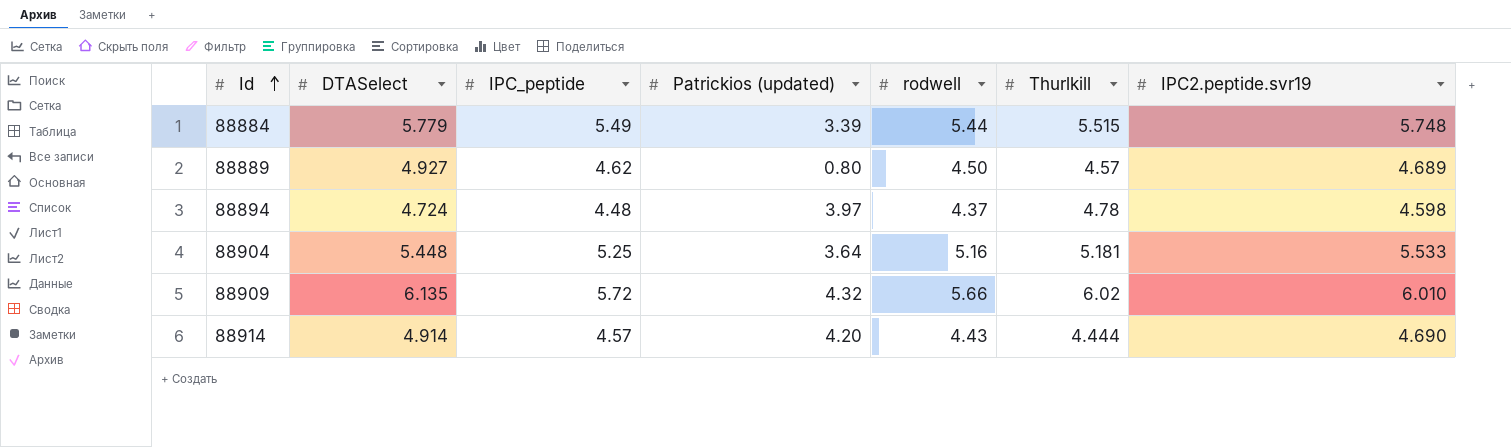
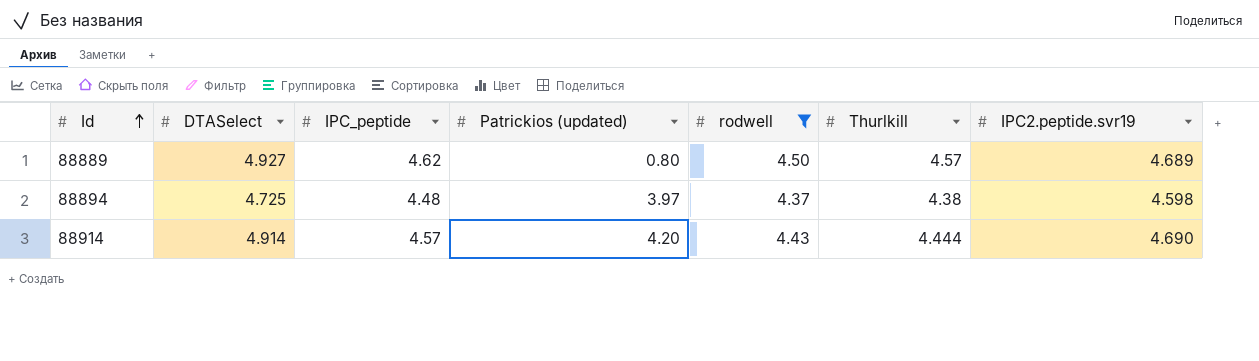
filter: none -> rodwell <= 4.50
88894 | DTASelect: 4.724 -> 4.725
88894 | Thurlkill: 4.78 -> 4.38

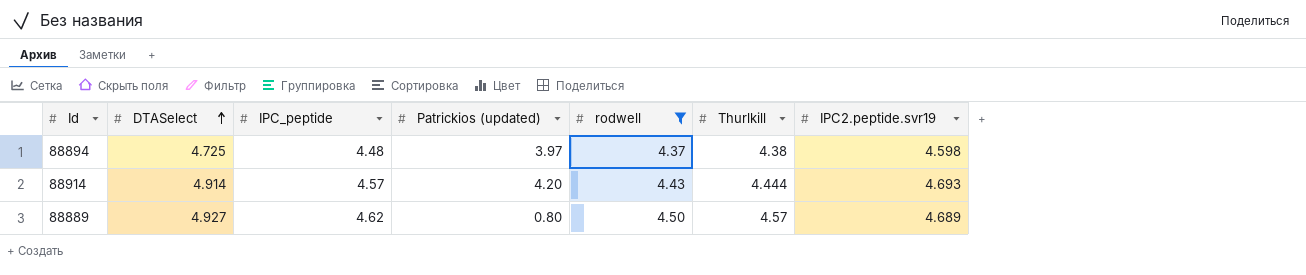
row order: Id ascending -> DTASelect ascending
88914 | IPC2.peptide.svr19: 4.690 -> 4.693

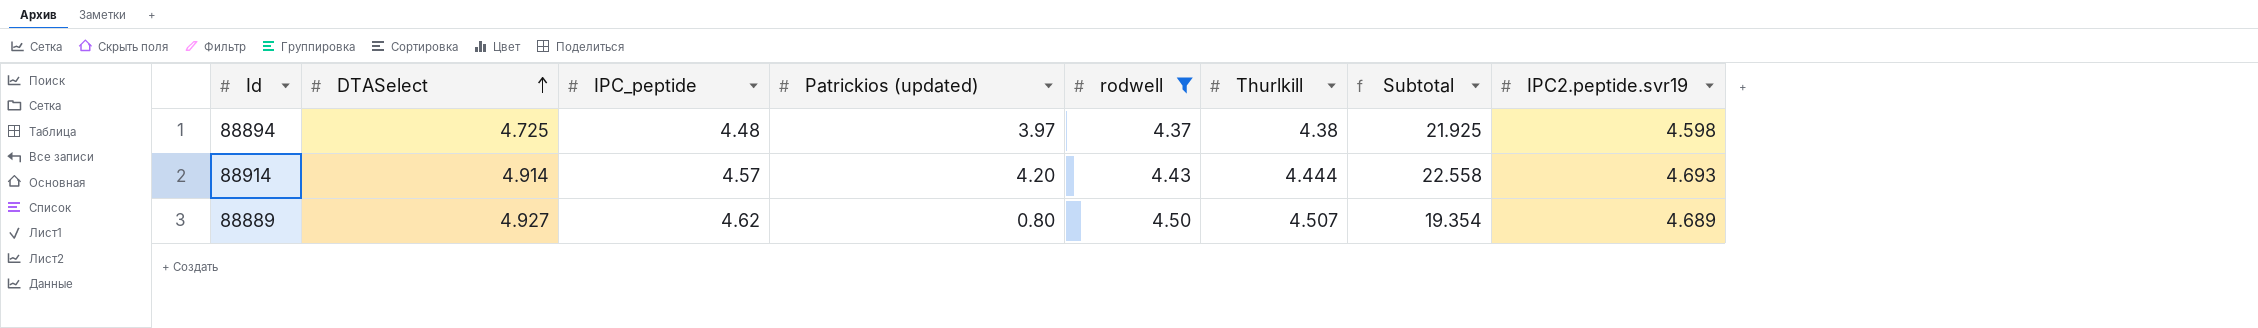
column Subtotal | formula: none -> [DTASelect] + [IPC_peptide] + [Patrickios (updated)] + [rodwell] + [Thurlkill]
88889 | Thurlkill: 4.57 -> 4.507

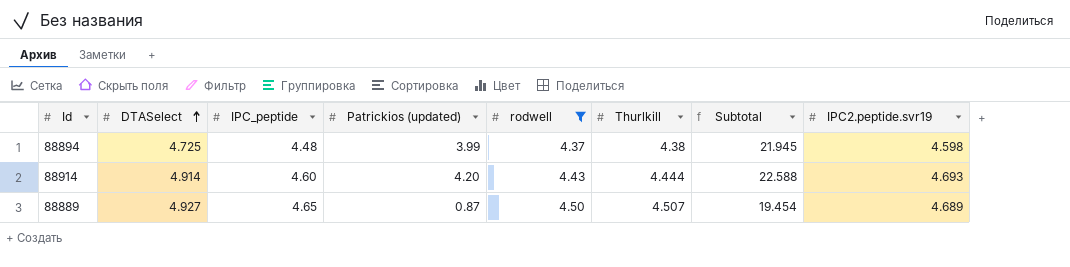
88894 | Patrickios (updated): 3.97 -> 3.99
88894 | Subtotal: 21.925 -> 21.945
88914 | IPC_peptide: 4.57 -> 4.60
88914 | Subtotal: 22.558 -> 22.588
88889 | IPC_peptide: 4.62 -> 4.65
88889 | Patrickios (updated): 0.80 -> 0.87
88889 | Subtotal: 19.354 -> 19.454

